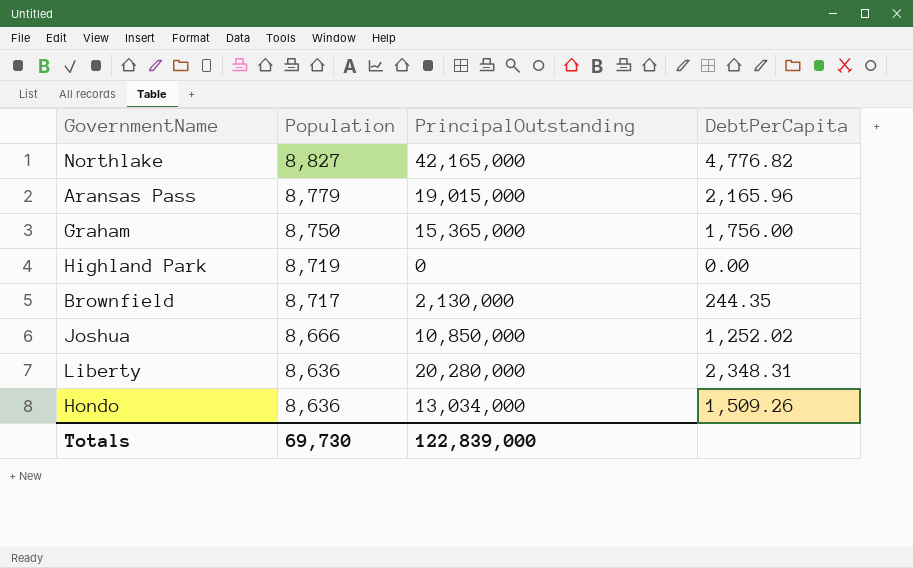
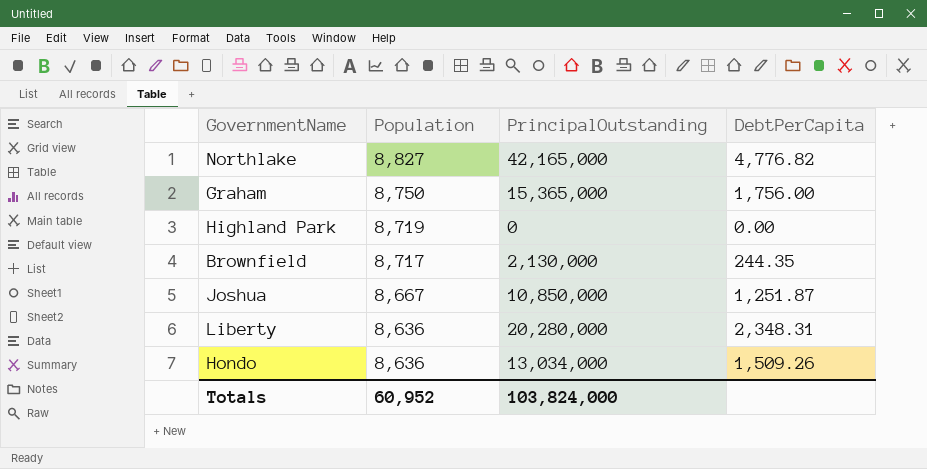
row Aransas Pass: 8,779 | 19,015,000 | 2,165.96 -> none
Joshua | Population: 8,666 -> 8,667
Joshua | DebtPerCapita: 1,252.02 -> 1,251.87
Totals | Population: 69,730 -> 60,952
Totals | PrincipalOutstanding: 122,839,000 -> 103,824,000

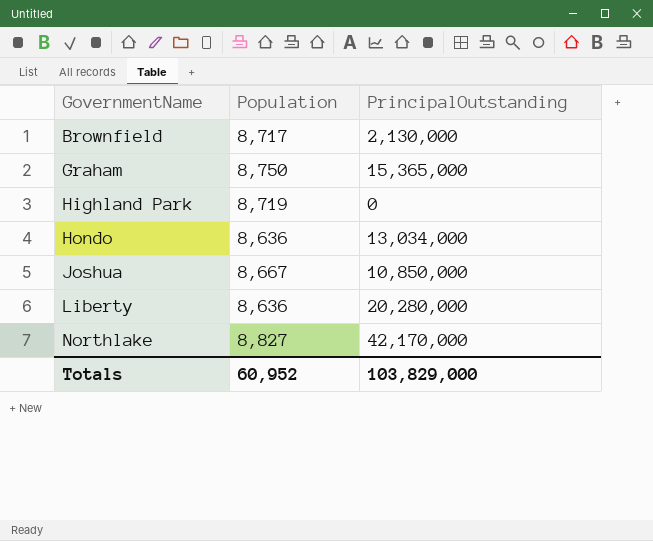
row order: Population descending -> GovernmentName ascending
column DebtPerCapita | formula: [PrincipalOutstanding] / [Population] -> none
Northlake | PrincipalOutstanding: 42,165,000 -> 42,170,000
Totals | PrincipalOutstanding: 103,824,000 -> 103,829,000

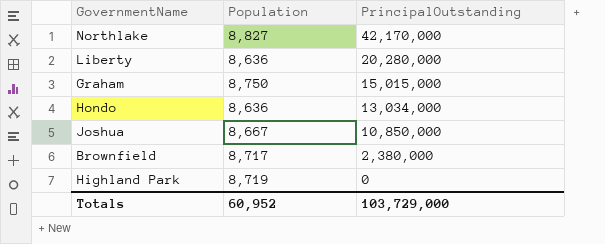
row order: GovernmentName ascending -> PrincipalOutstanding descending
Graham | PrincipalOutstanding: 15,365,000 -> 15,015,000
Brownfield | PrincipalOutstanding: 2,130,000 -> 2,380,000
Totals | PrincipalOutstanding: 103,829,000 -> 103,729,000

